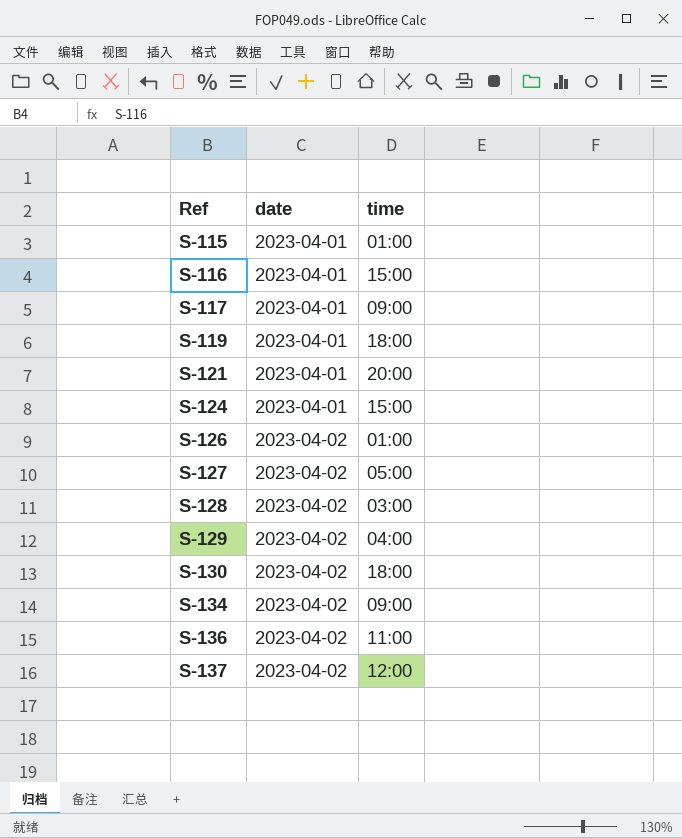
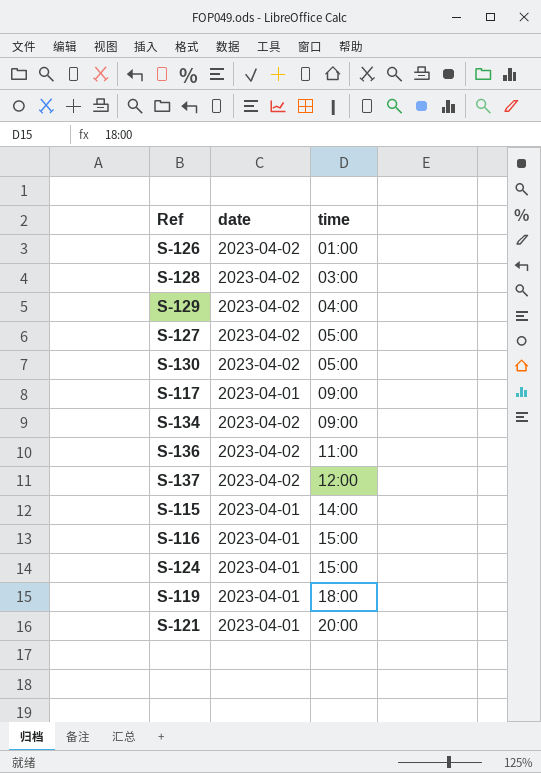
row order: Ref ascending -> time ascending
S-130 | time: 18:00 -> 05:00
S-115 | time: 01:00 -> 14:00

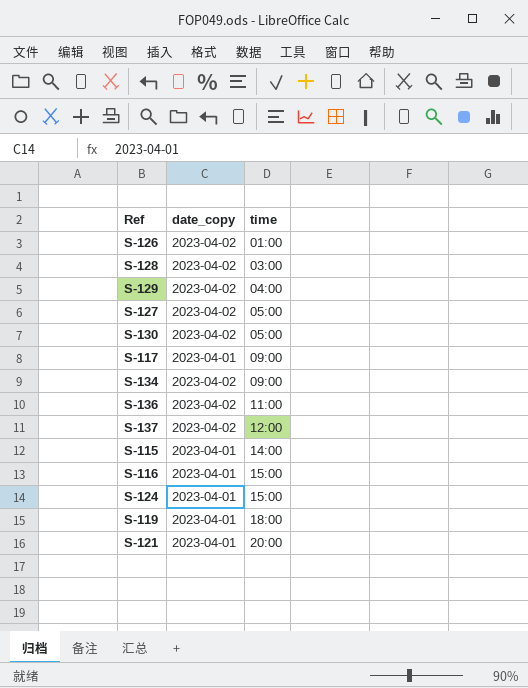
column name: date -> date_copy

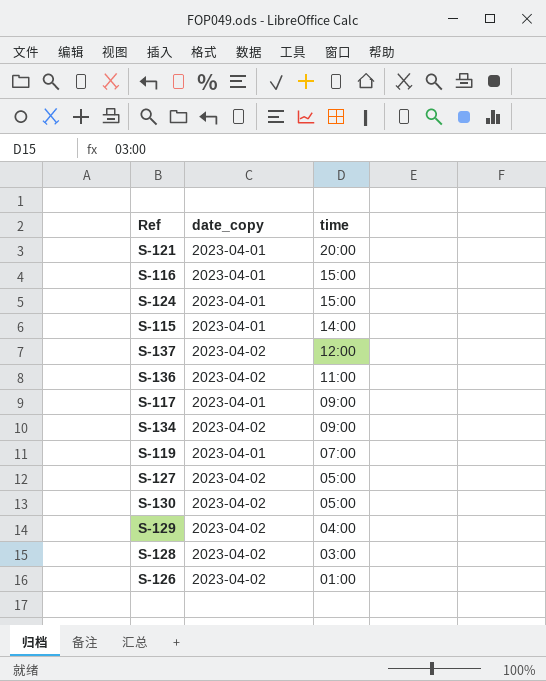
row order: time ascending -> time descending
S-119 | time: 18:00 -> 07:00

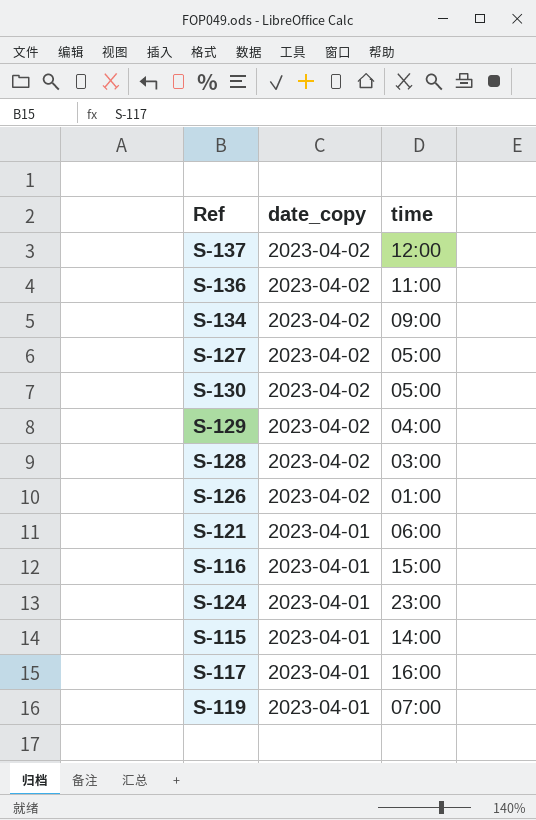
row order: time descending -> date_copy descending
S-121 | time: 20:00 -> 06:00
S-124 | time: 15:00 -> 23:00
S-117 | time: 09:00 -> 16:00

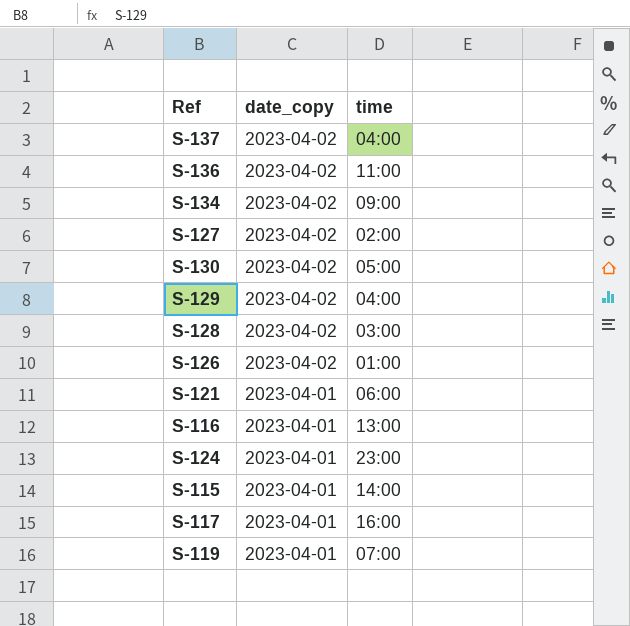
S-137 | time: 12:00 -> 04:00
S-127 | time: 05:00 -> 02:00
S-116 | time: 15:00 -> 13:00

